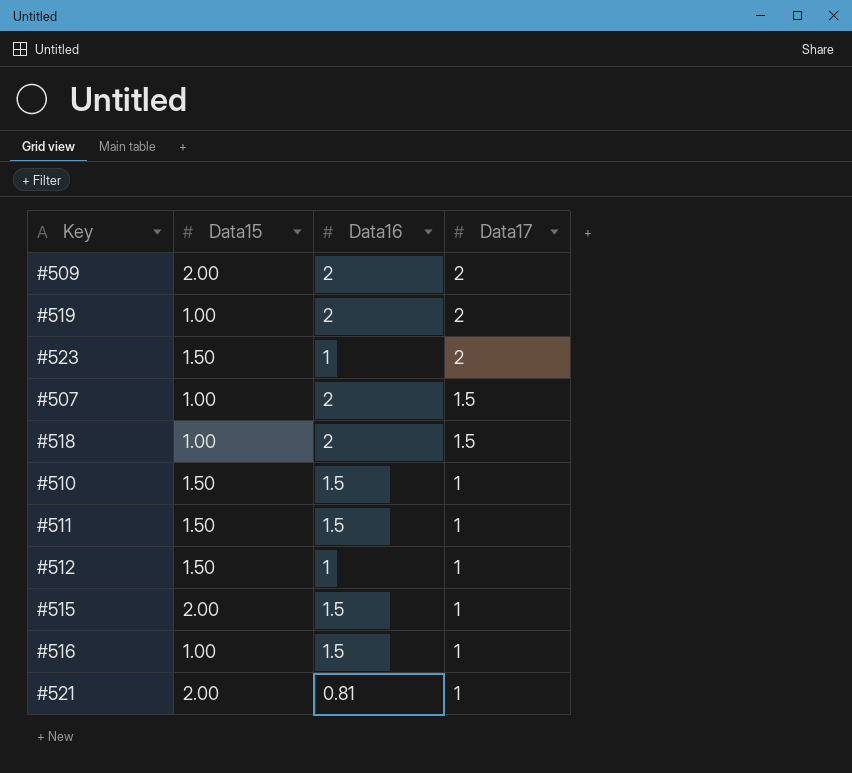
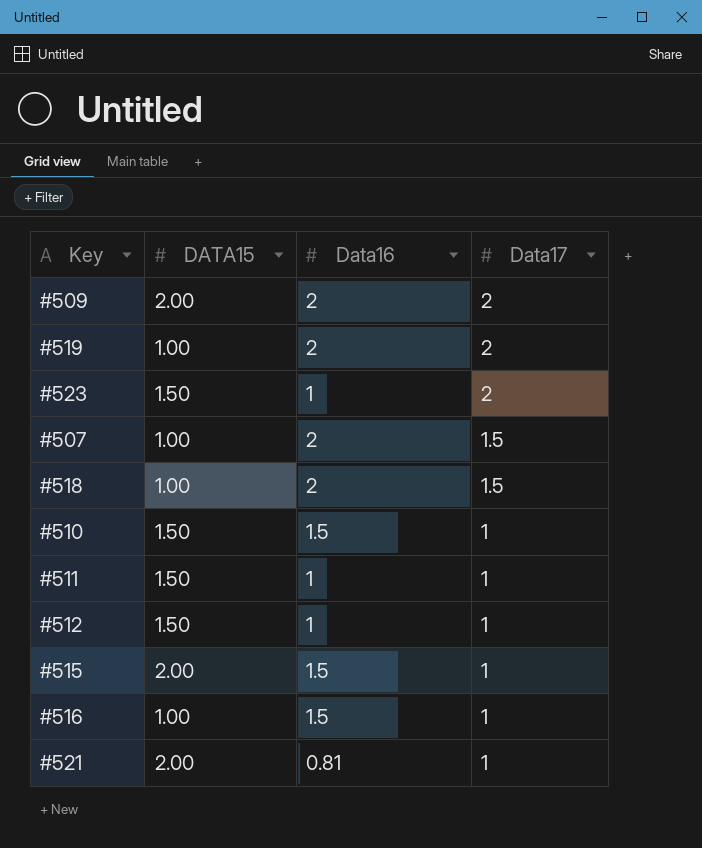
column name: Data15 -> DATA15
#511 | Data16: 1.5 -> 1

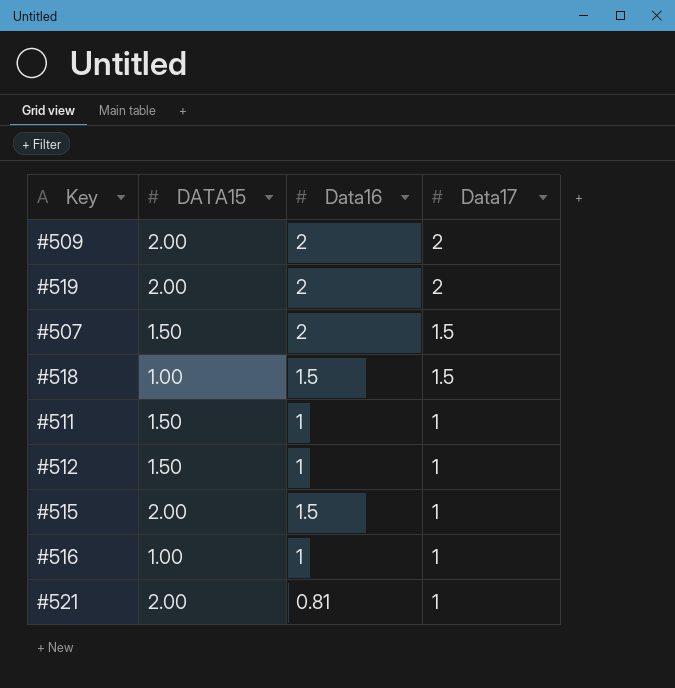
row #523: 1.50 | 1 | 2 -> none
row #510: 1.50 | 1.5 | 1 -> none
#519 | DATA15: 1.00 -> 2.00
#507 | DATA15: 1.00 -> 1.50
#518 | Data16: 2 -> 1.5
#516 | Data16: 1.5 -> 1

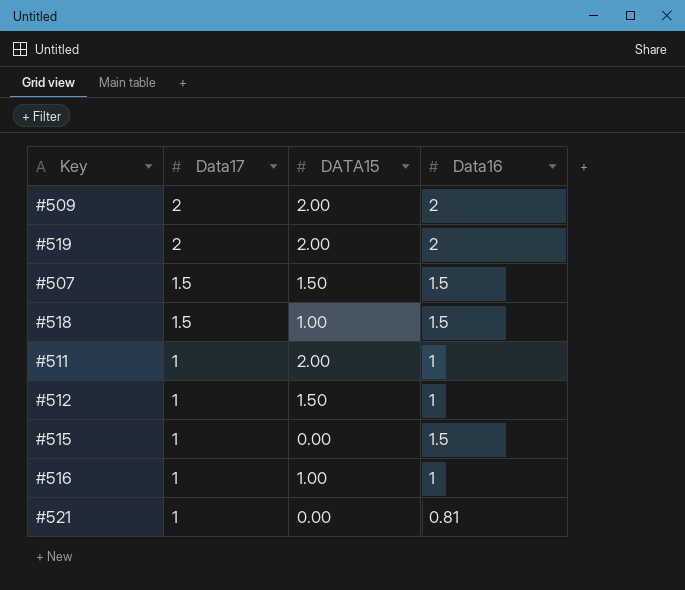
column Data17 | position: 4 -> 2
#507 | Data16: 2 -> 1.5
#511 | DATA15: 1.50 -> 2.00
#515 | DATA15: 2.00 -> 0.00
#521 | DATA15: 2.00 -> 0.00

